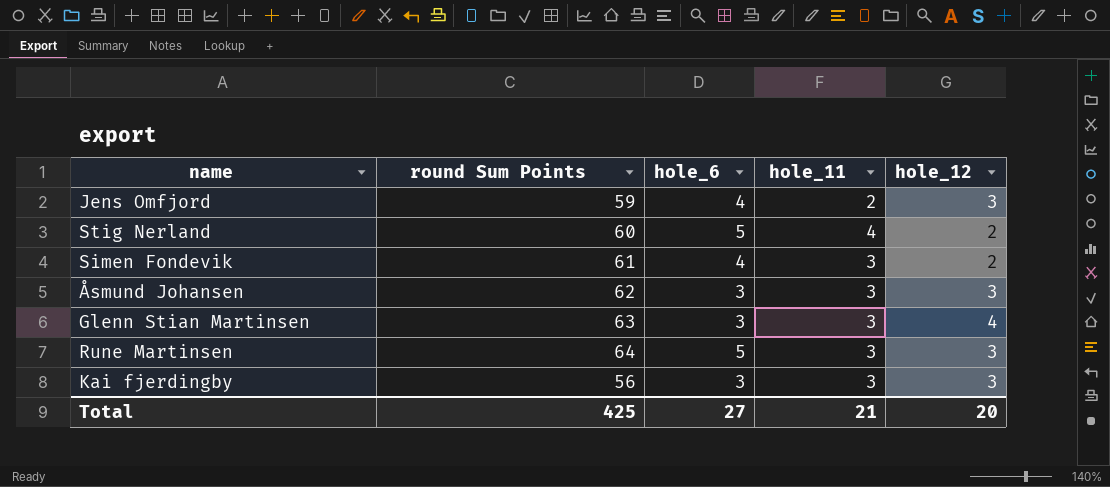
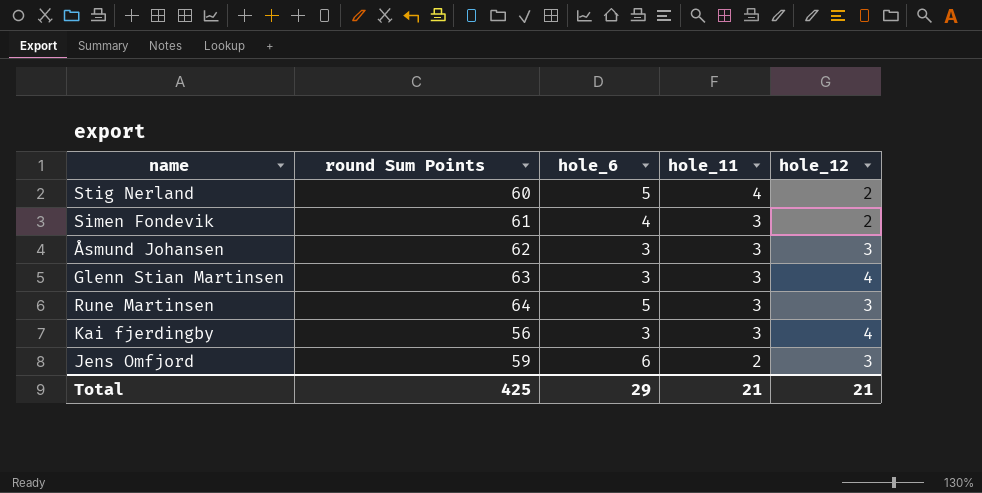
row order: none -> hole_11 descending
Kai fjerdingby | hole_12: 3 -> 4
Jens Omfjord | hole_6: 4 -> 6
Total | hole_6: 27 -> 29
Total | hole_12: 20 -> 21

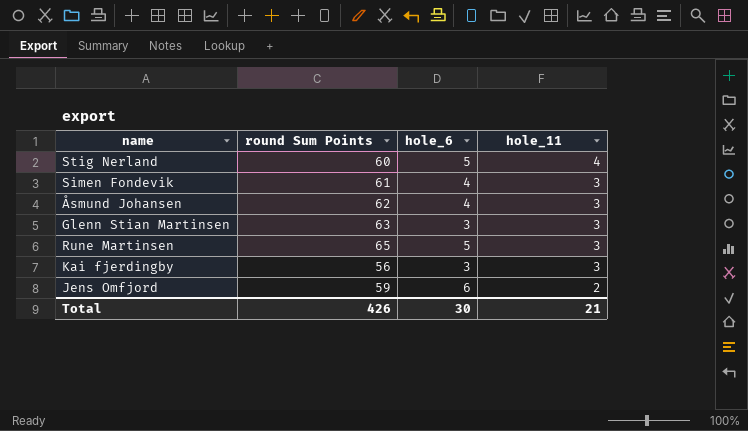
column hole_12 | position: 5 -> none
Åsmund Johansen | hole_6: 3 -> 4
Rune Martinsen | round Sum Points: 64 -> 65
Total | round Sum Points: 425 -> 426
Total | hole_6: 29 -> 30

